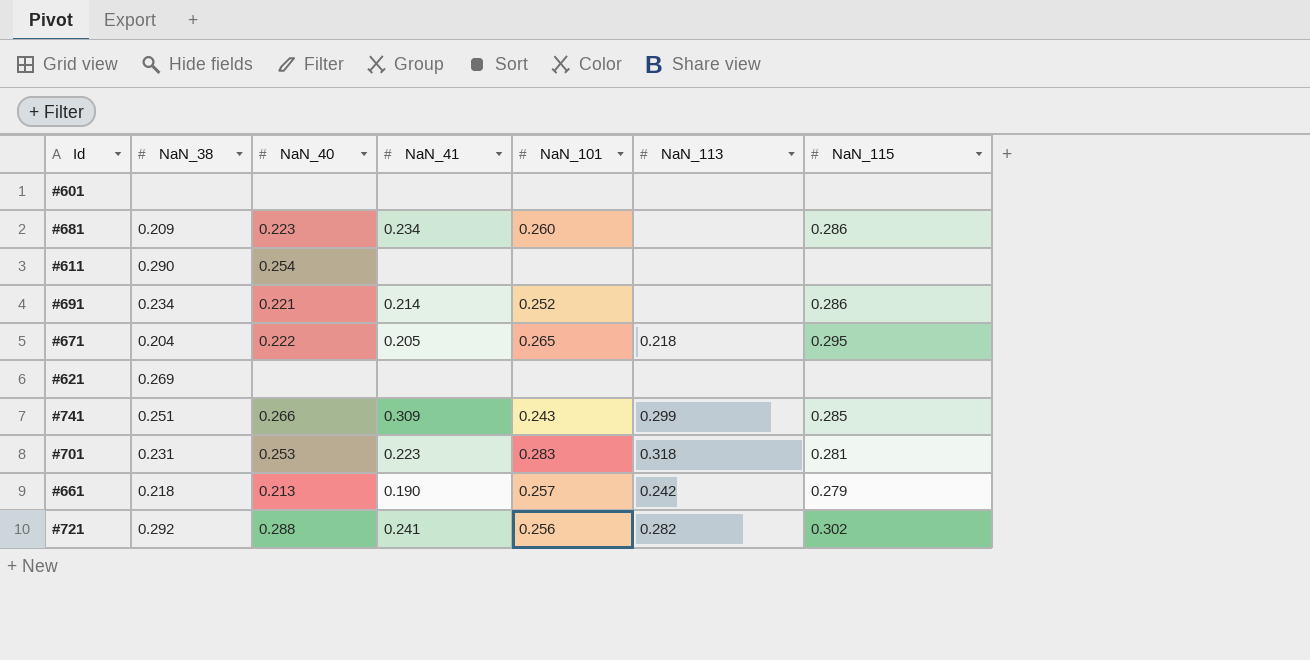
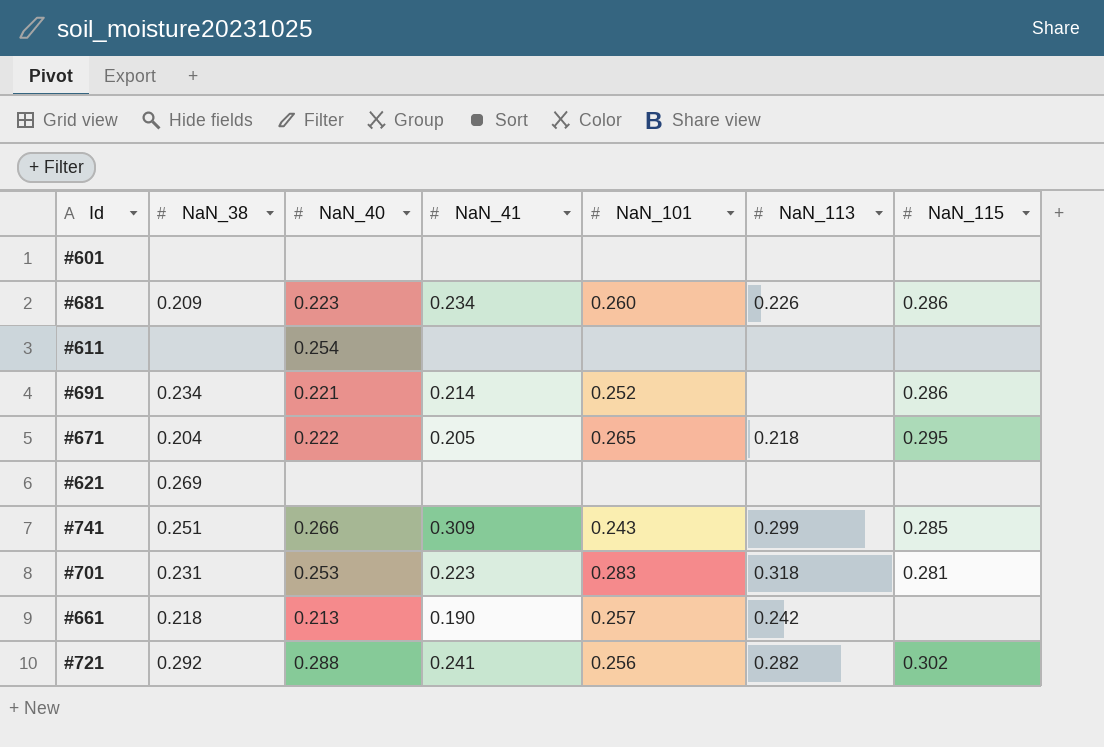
#681 | NaN_113: none -> 0.226
#611 | NaN_38: 0.290 -> none
#661 | NaN_115: 0.279 -> none

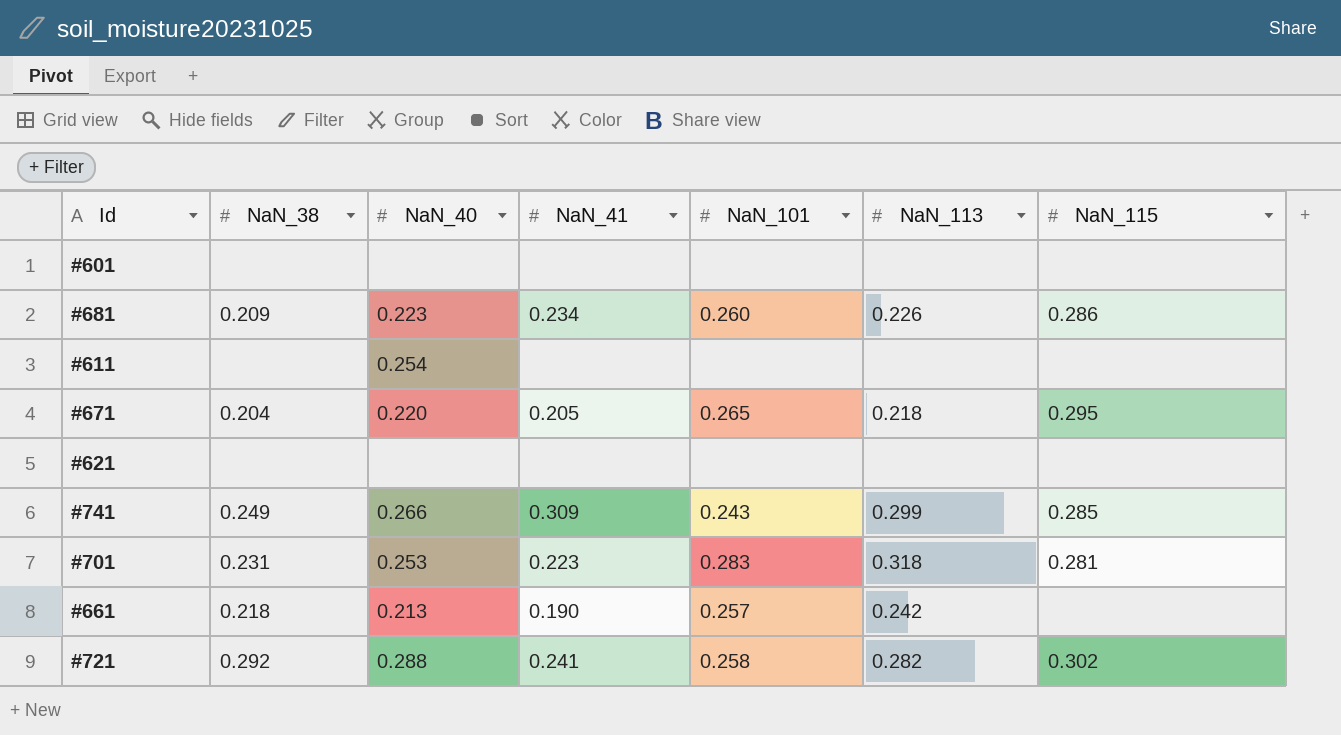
row #691: 0.234 | 0.221 | 0.214 | 0.252 | none | 0.286 -> none
#671 | NaN_40: 0.222 -> 0.220
#621 | NaN_38: 0.269 -> none
#741 | NaN_38: 0.251 -> 0.249
#721 | NaN_101: 0.256 -> 0.258

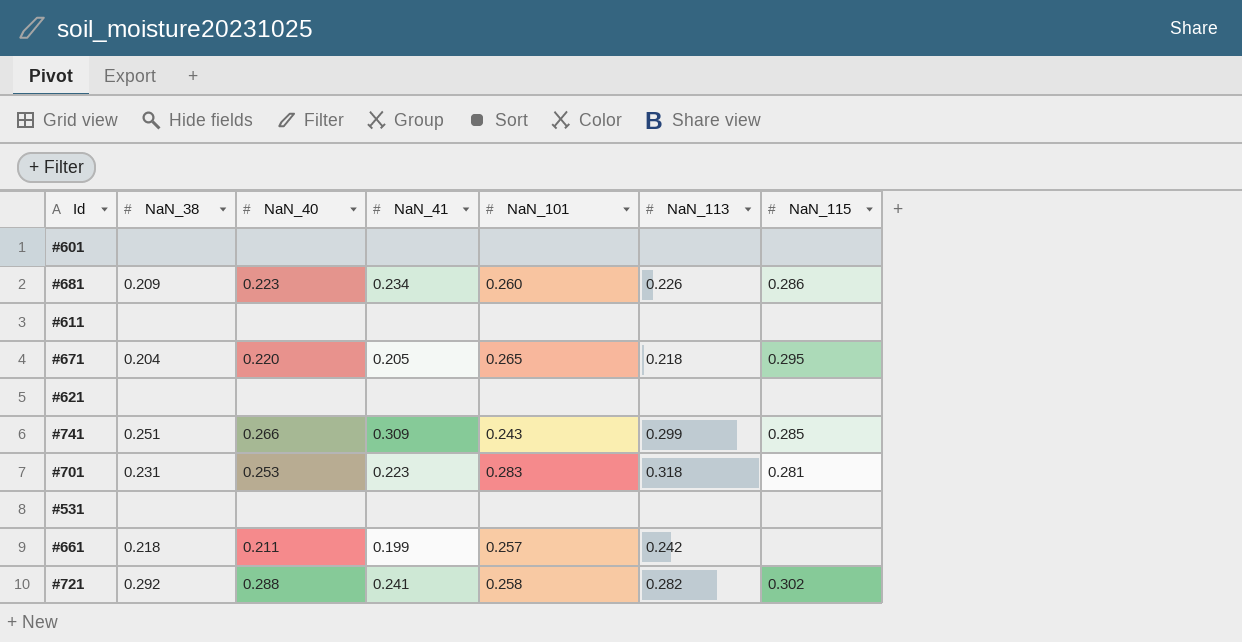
#611 | NaN_40: 0.254 -> none
#741 | NaN_38: 0.249 -> 0.251
row #531: none -> none | none | none | none | none | none
#661 | NaN_40: 0.213 -> 0.211
#661 | NaN_41: 0.190 -> 0.199

